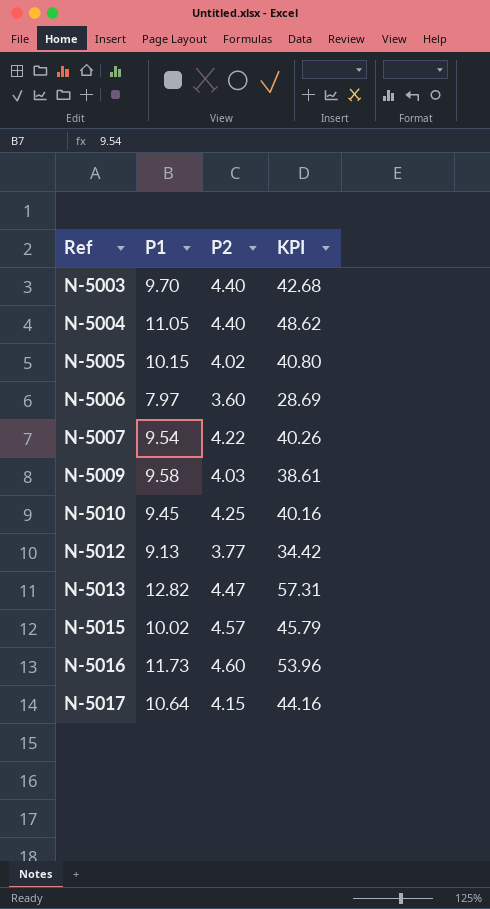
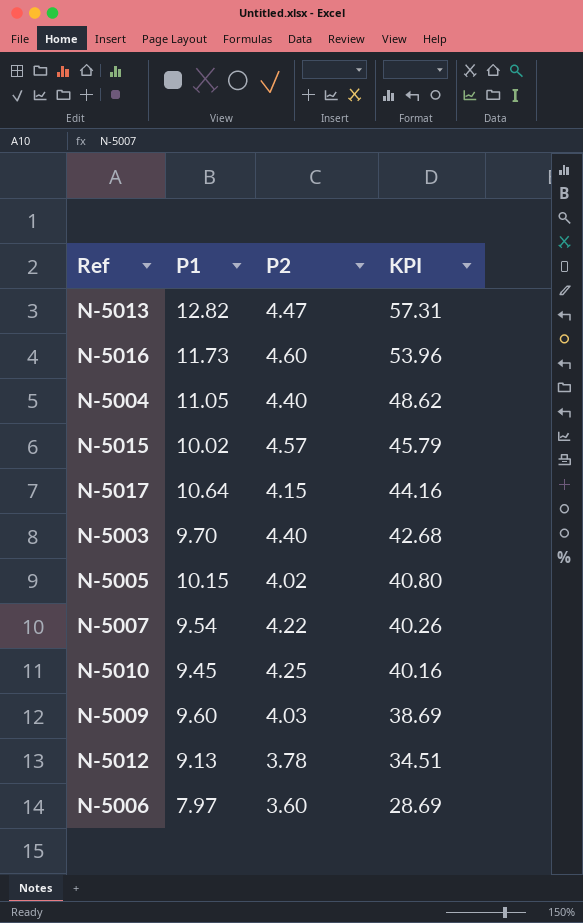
row order: Ref ascending -> KPI descending
N-5009 | P1: 9.58 -> 9.60
N-5009 | KPI: 38.61 -> 38.69
N-5012 | P2: 3.77 -> 3.78
N-5012 | KPI: 34.42 -> 34.51

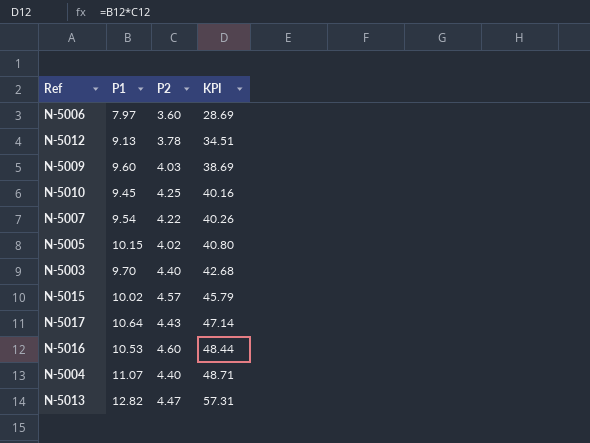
row order: KPI descending -> KPI ascending
N-5017 | P2: 4.15 -> 4.43
N-5017 | KPI: 44.16 -> 47.14
N-5016 | P1: 11.73 -> 10.53
N-5016 | KPI: 53.96 -> 48.44
N-5004 | P1: 11.05 -> 11.07
N-5004 | KPI: 48.62 -> 48.71

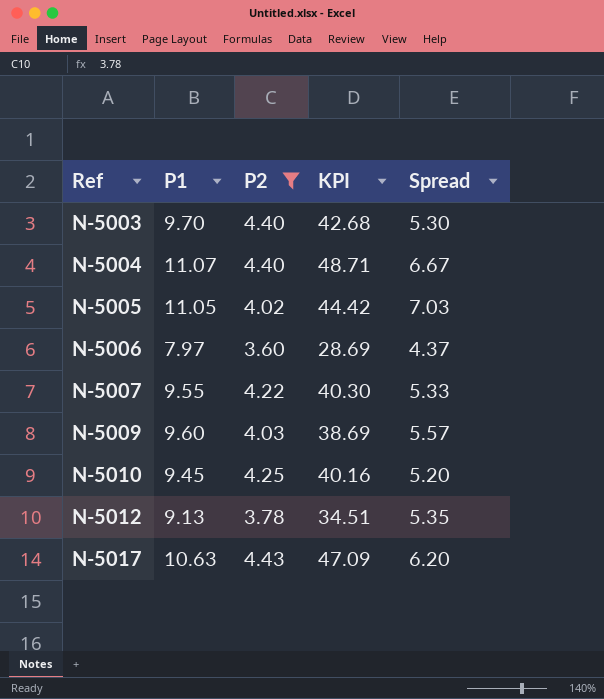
filter: none -> P2 <= 4.43
row order: KPI ascending -> Ref ascending
column Spread | formula: none -> [P1] - [P2]
N-5005 | P1: 10.15 -> 11.05
N-5005 | KPI: 40.80 -> 44.42
N-5007 | P1: 9.54 -> 9.55
N-5007 | KPI: 40.26 -> 40.30
N-5017 | P1: 10.64 -> 10.63
N-5017 | KPI: 47.14 -> 47.09

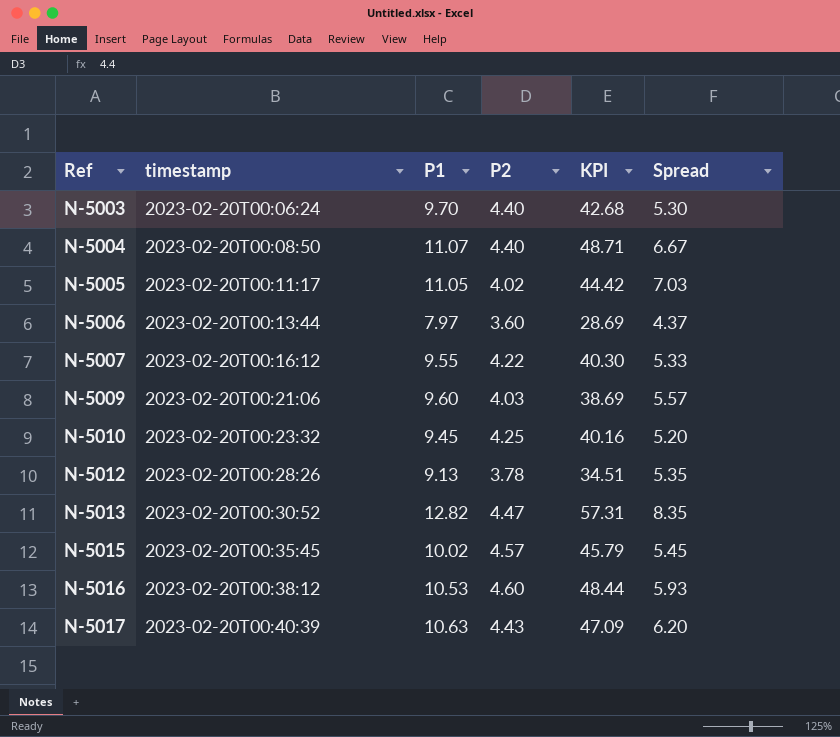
filter: P2 <= 4.43 -> none
column timestamp | position: none -> 2

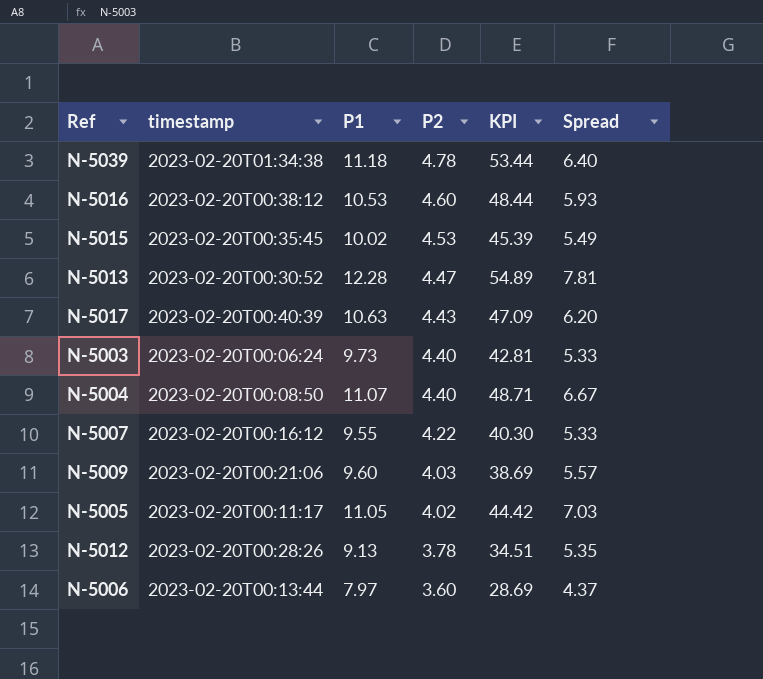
row order: Ref ascending -> P2 descending
row N-5010: 2023-02-20T00:23:32 | 9.45 | 4.25 | 40.16 | 5.20 -> none
row N-5039: none -> 2023-02-20T01:34:38 | 11.18 | 4.78 | 53.44 | 6.40
N-5015 | P2: 4.57 -> 4.53
N-5015 | KPI: 45.79 -> 45.39
N-5015 | Spread: 5.45 -> 5.49
N-5013 | P1: 12.82 -> 12.28
N-5013 | KPI: 57.31 -> 54.89
N-5013 | Spread: 8.35 -> 7.81
N-5003 | P1: 9.70 -> 9.73
N-5003 | KPI: 42.68 -> 42.81
N-5003 | Spread: 5.30 -> 5.33

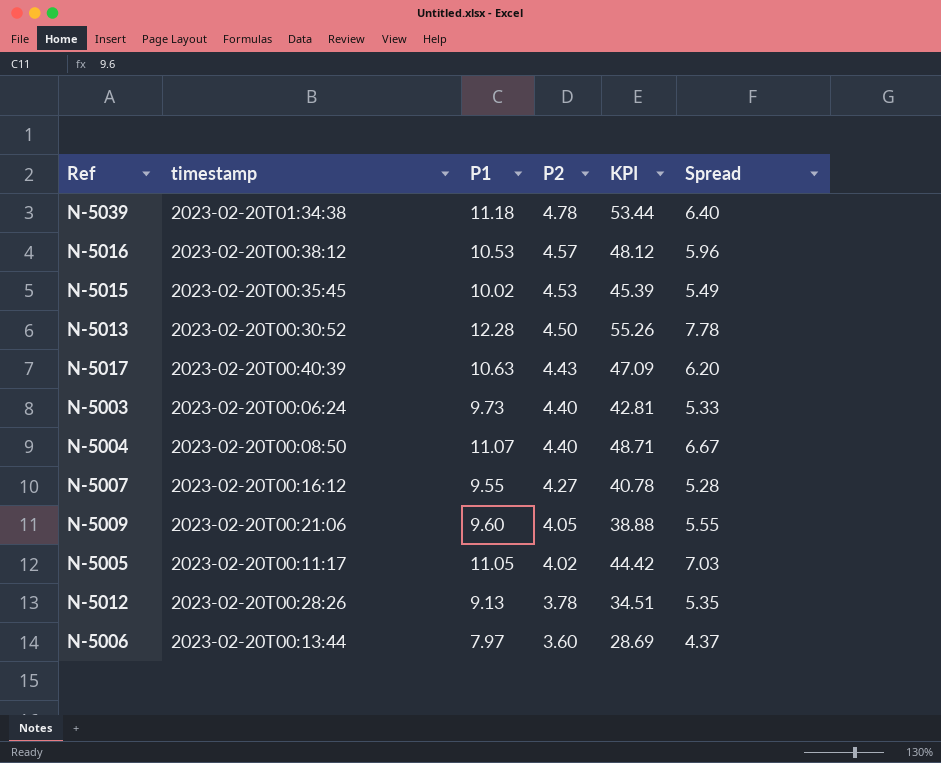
N-5016 | P2: 4.60 -> 4.57
N-5016 | KPI: 48.44 -> 48.12
N-5016 | Spread: 5.93 -> 5.96
N-5013 | P2: 4.47 -> 4.50
N-5013 | KPI: 54.89 -> 55.26
N-5013 | Spread: 7.81 -> 7.78
N-5007 | P2: 4.22 -> 4.27
N-5007 | KPI: 40.30 -> 40.78
N-5007 | Spread: 5.33 -> 5.28
N-5009 | P2: 4.03 -> 4.05
N-5009 | KPI: 38.69 -> 38.88
N-5009 | Spread: 5.57 -> 5.55

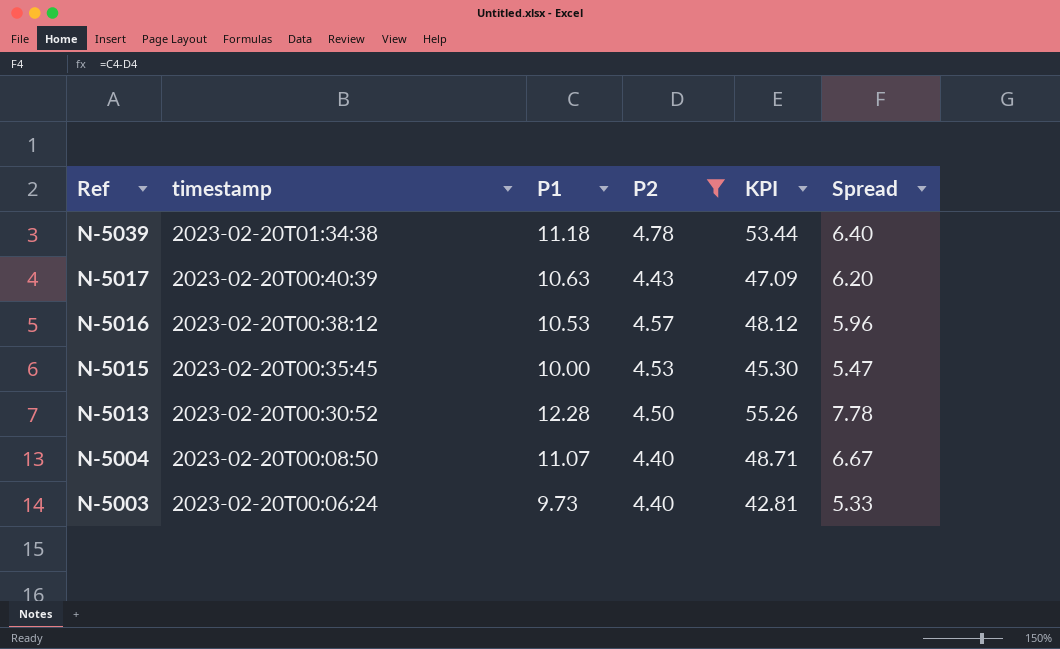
filter: none -> P2 >= 4.40
row order: P2 descending -> Ref descending
N-5015 | P1: 10.02 -> 10.00
N-5015 | KPI: 45.39 -> 45.30
N-5015 | Spread: 5.49 -> 5.47

